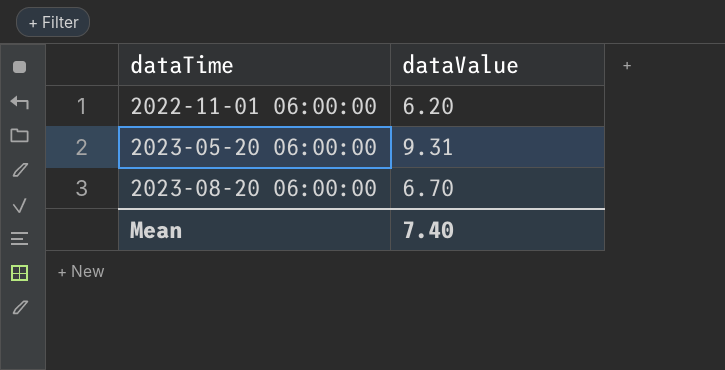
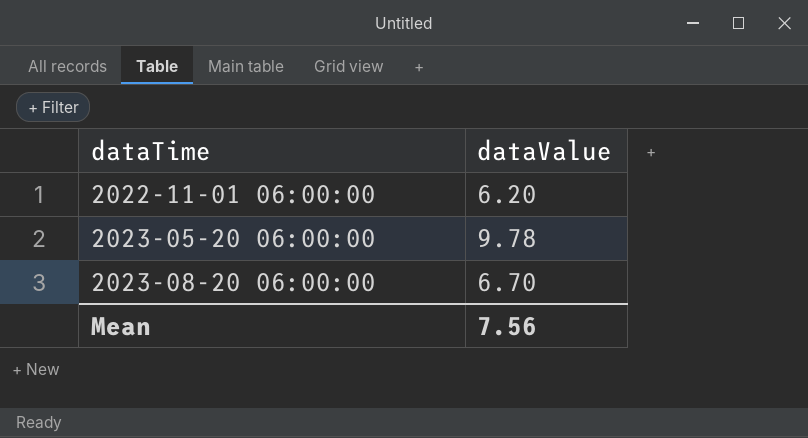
2023-05-20 06:00:00 | dataValue: 9.31 -> 9.78
Mean | dataValue: 7.40 -> 7.56

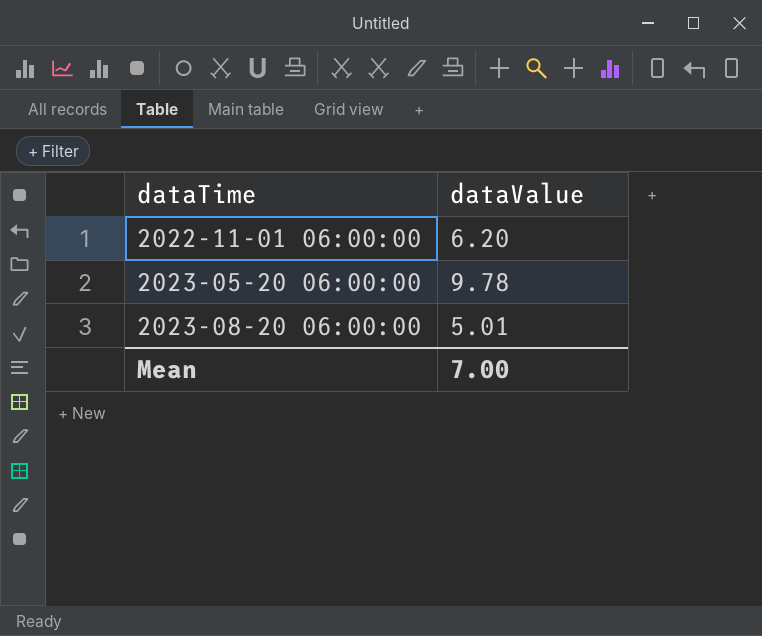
2023-08-20 06:00:00 | dataValue: 6.70 -> 5.01
Mean | dataValue: 7.56 -> 7.00

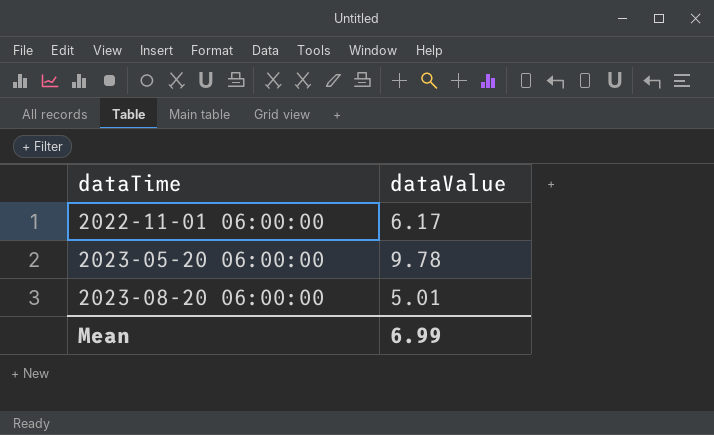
2022-11-01 06:00:00 | dataValue: 6.20 -> 6.17
Mean | dataValue: 7.00 -> 6.99

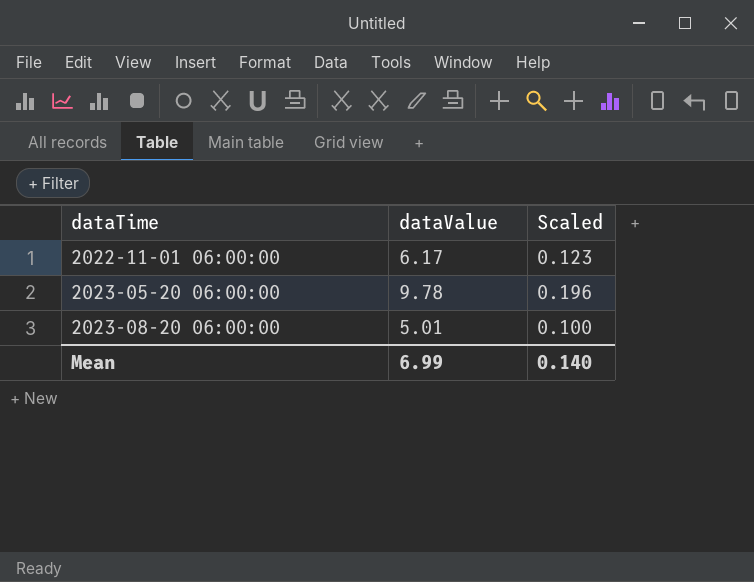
column Scaled | formula: none -> [dataValue] * 0.02

